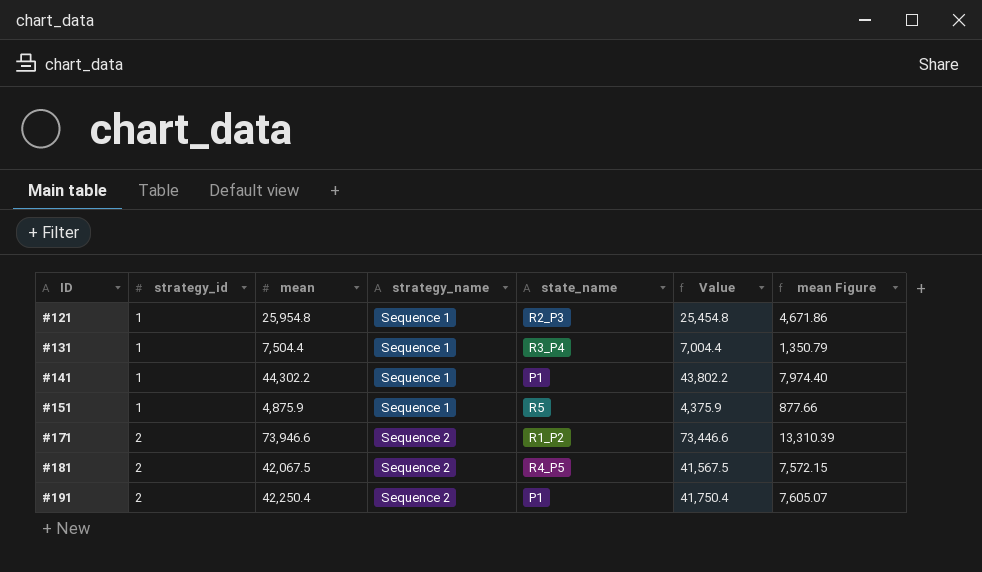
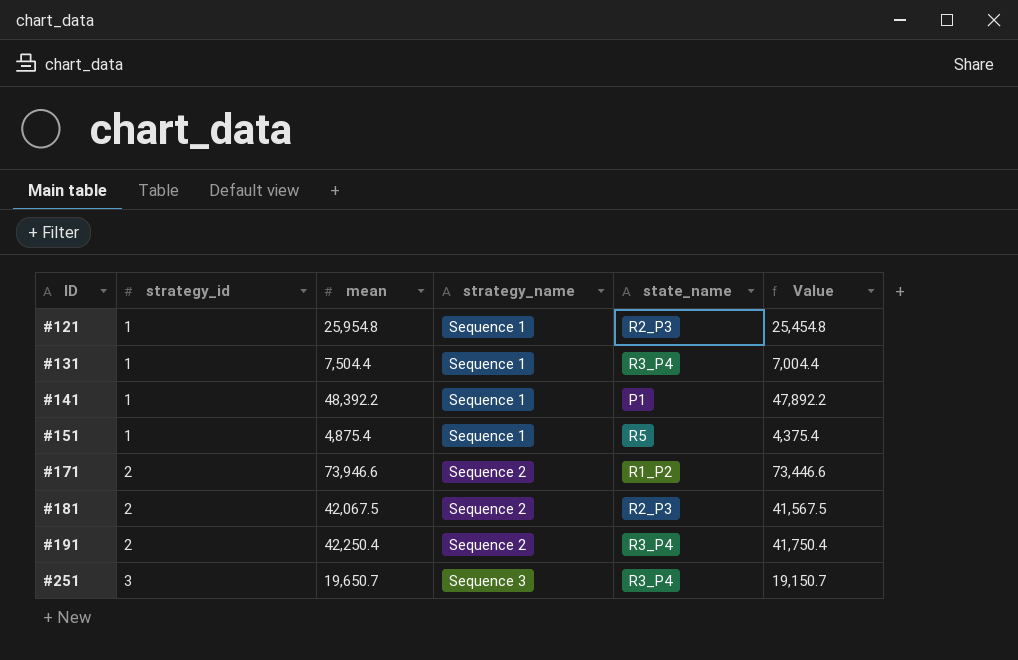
column mean Figure | formula: [mean] * 0.18 -> none
#141 | mean: 44,302.2 -> 48,392.2
#141 | Value: 43,802.2 -> 47,892.2
#151 | mean: 4,875.9 -> 4,875.4
#151 | Value: 4,375.9 -> 4,375.4
#181 | state_name: R4_P5 -> R2_P3
#191 | state_name: P1 -> R3_P4
row #251: none -> 3 | 19,650.7 | Sequence 3 | R3_P4 | 19,150.7

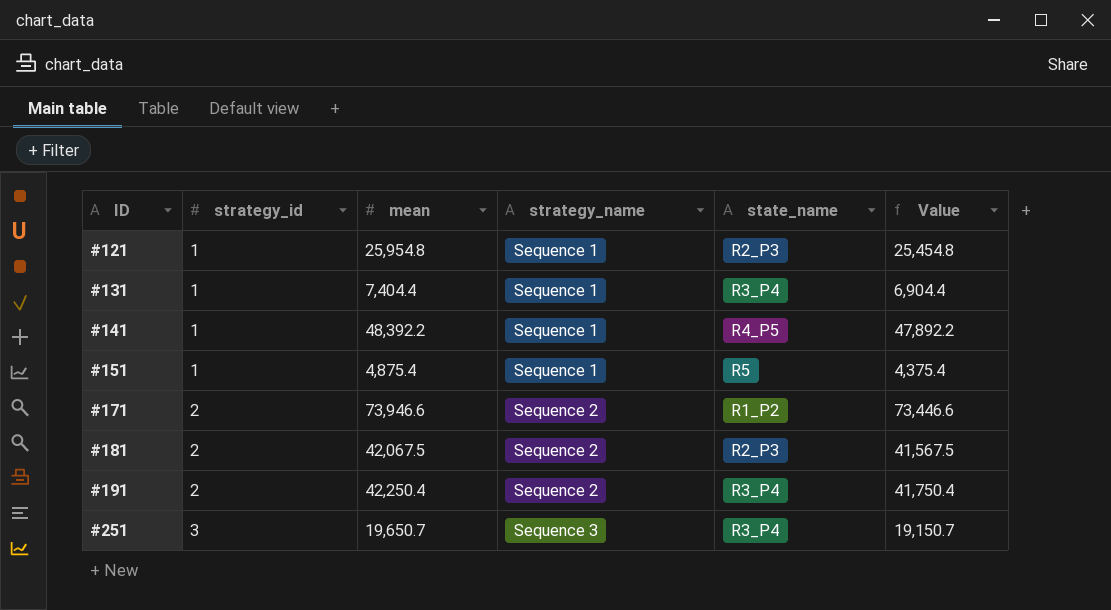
#131 | mean: 7,504.4 -> 7,404.4
#131 | Value: 7,004.4 -> 6,904.4
#141 | state_name: P1 -> R4_P5

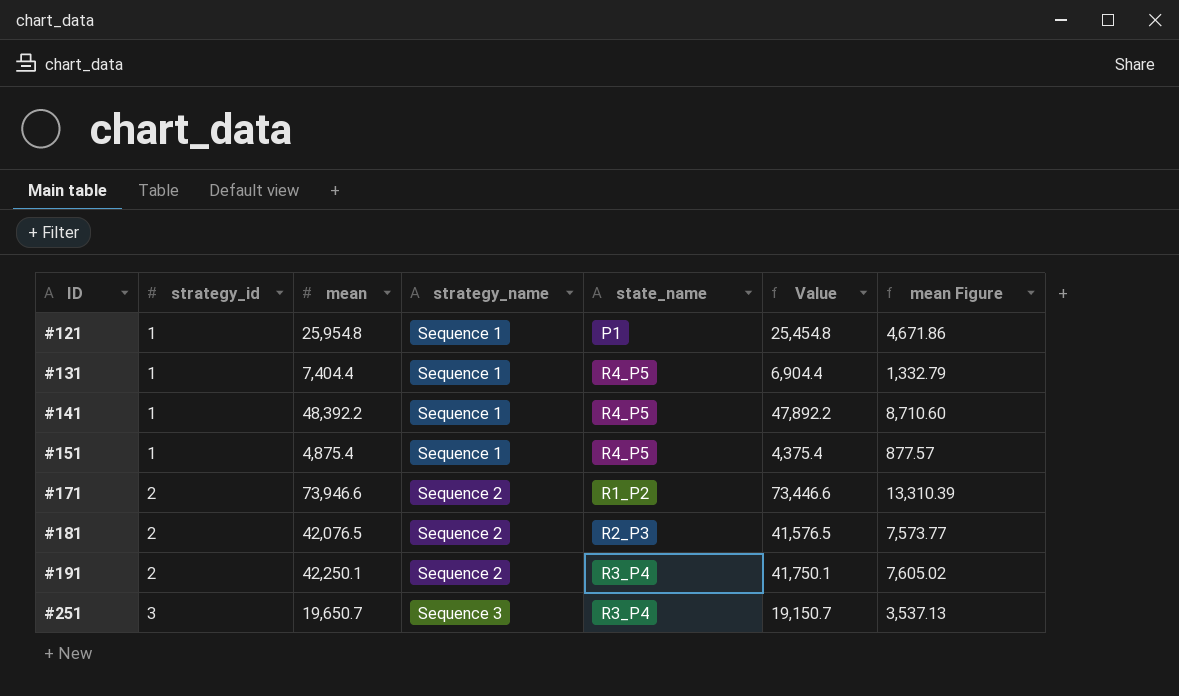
column mean Figure | formula: none -> [mean] * 0.18
#121 | state_name: R2_P3 -> P1
#131 | state_name: R3_P4 -> R4_P5
#151 | state_name: R5 -> R4_P5
#181 | mean: 42,067.5 -> 42,076.5
#181 | Value: 41,567.5 -> 41,576.5
#191 | mean: 42,250.4 -> 42,250.1
#191 | Value: 41,750.4 -> 41,750.1

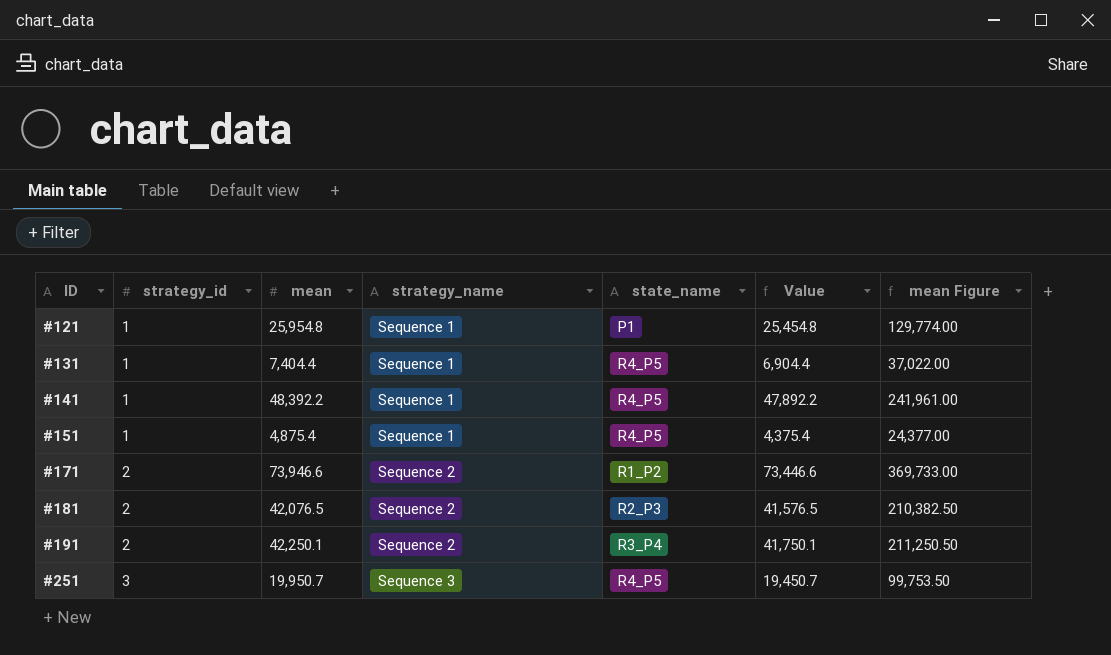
column mean Figure | formula: [mean] * 0.18 -> [mean] * 5
#251 | mean: 19,650.7 -> 19,950.7
#251 | state_name: R3_P4 -> R4_P5
#251 | Value: 19,150.7 -> 19,450.7

